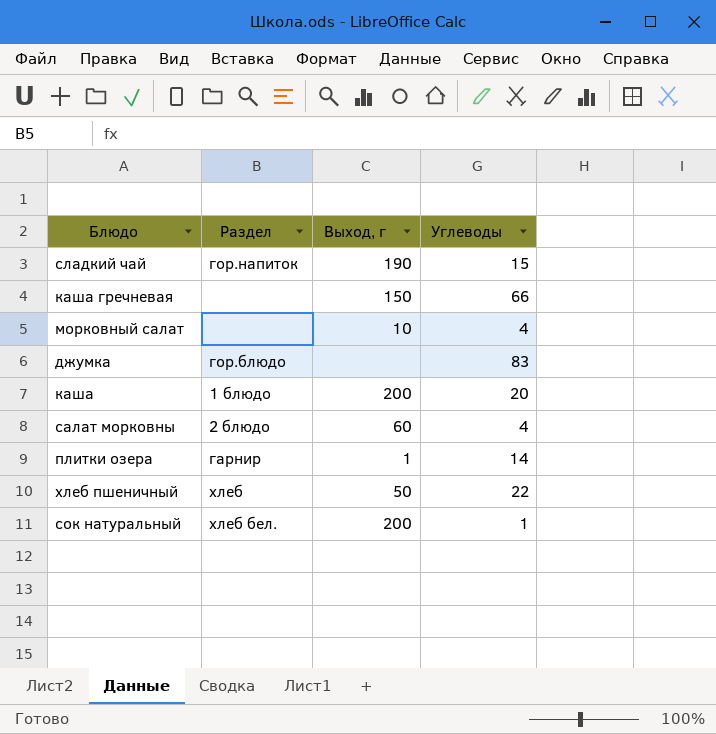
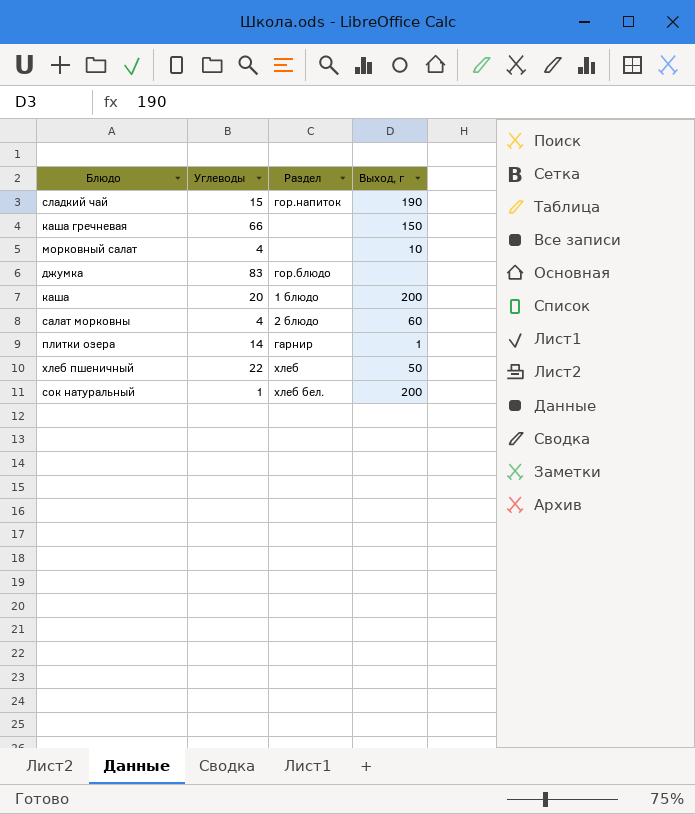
column Углеводы | position: 4 -> 2

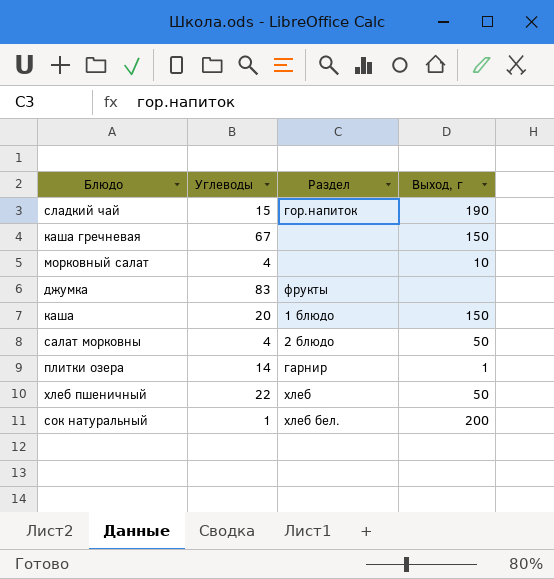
каша гречневая | Углеводы: 66 -> 67
джумка | Раздел: гор.блюдо -> фрукты
каша | Выход, г: 200 -> 150
салат морковны | Выход, г: 60 -> 50

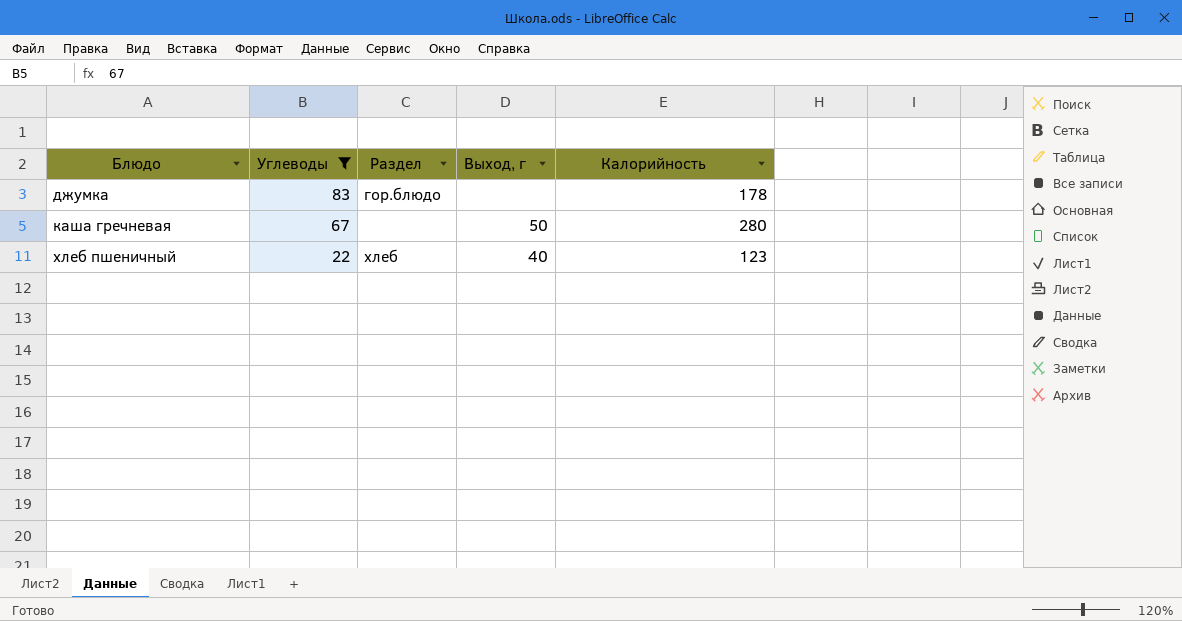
filter: none -> Углеводы >= 22
row order: none -> Блюдо ascending
column Калорийность | position: none -> 5
джумка | Раздел: фрукты -> гор.блюдо
каша гречневая | Выход, г: 150 -> 50
хлеб пшеничный | Выход, г: 50 -> 40

